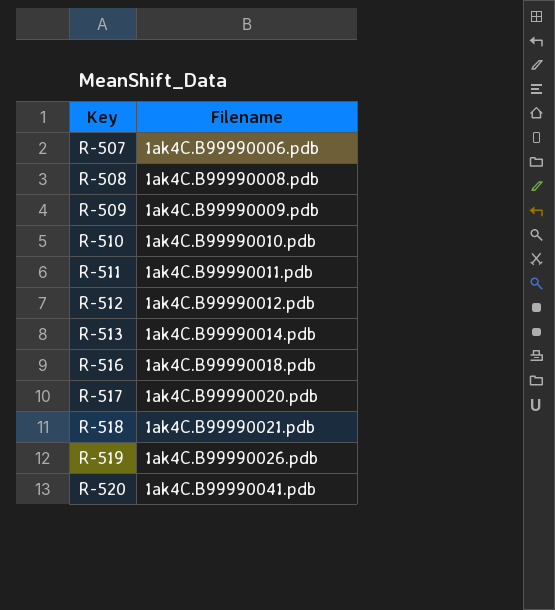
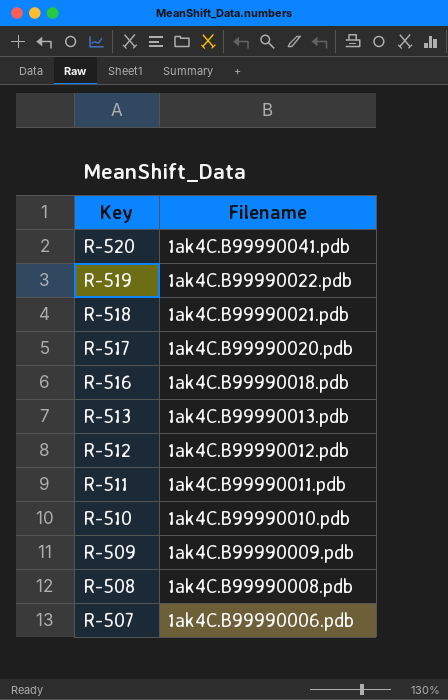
row order: Key ascending -> Key descending
R-519 | Filename: 1ak4C.B99990026.pdb -> 1ak4C.B99990022.pdb
R-513 | Filename: 1ak4C.B99990014.pdb -> 1ak4C.B99990013.pdb

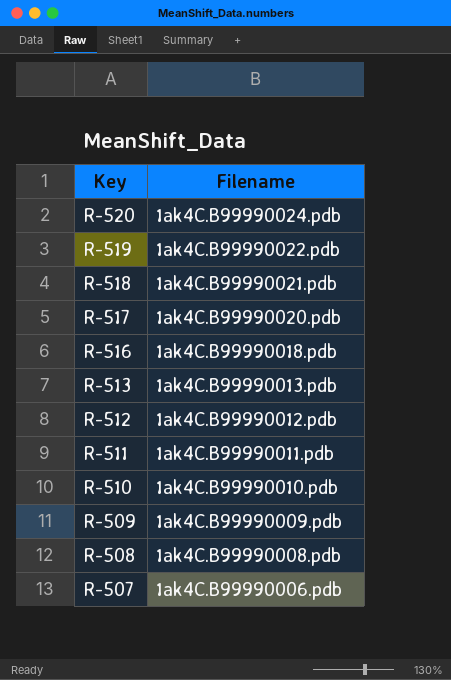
R-520 | Filename: 1ak4C.B99990041.pdb -> 1ak4C.B99990024.pdb

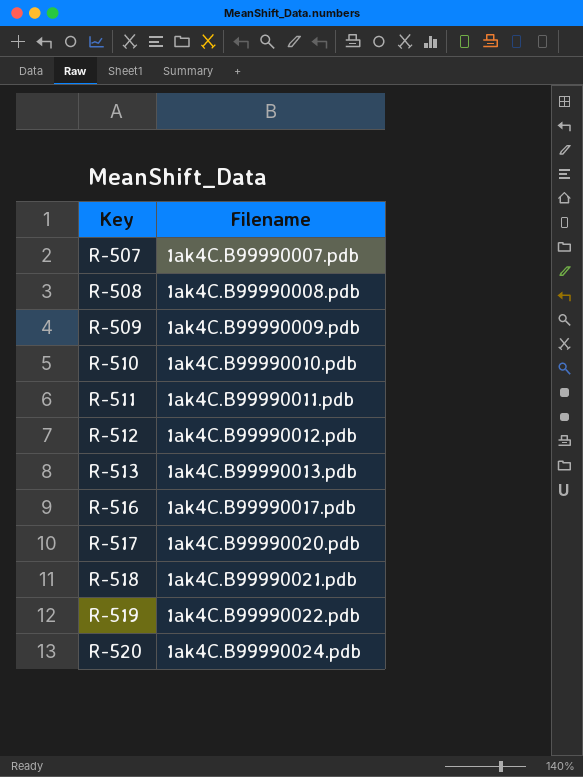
row order: Key descending -> Key ascending
R-507 | Filename: 1ak4C.B99990006.pdb -> 1ak4C.B99990007.pdb
R-516 | Filename: 1ak4C.B99990018.pdb -> 1ak4C.B99990017.pdb

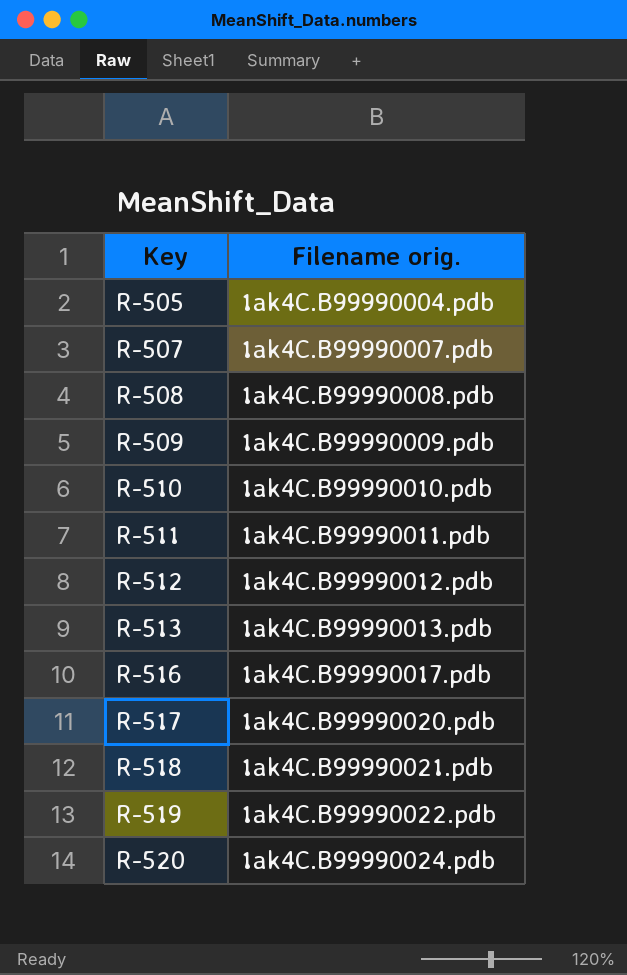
column name: Filename -> Filename orig.
row R-505: none -> 1ak4C.B99990004.pdb

